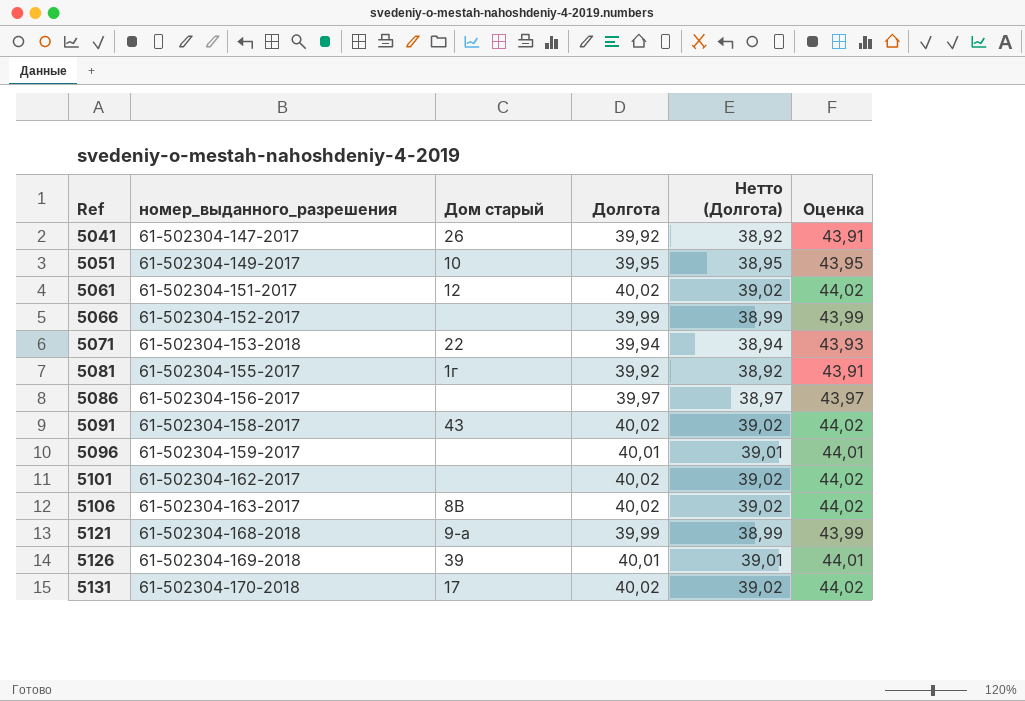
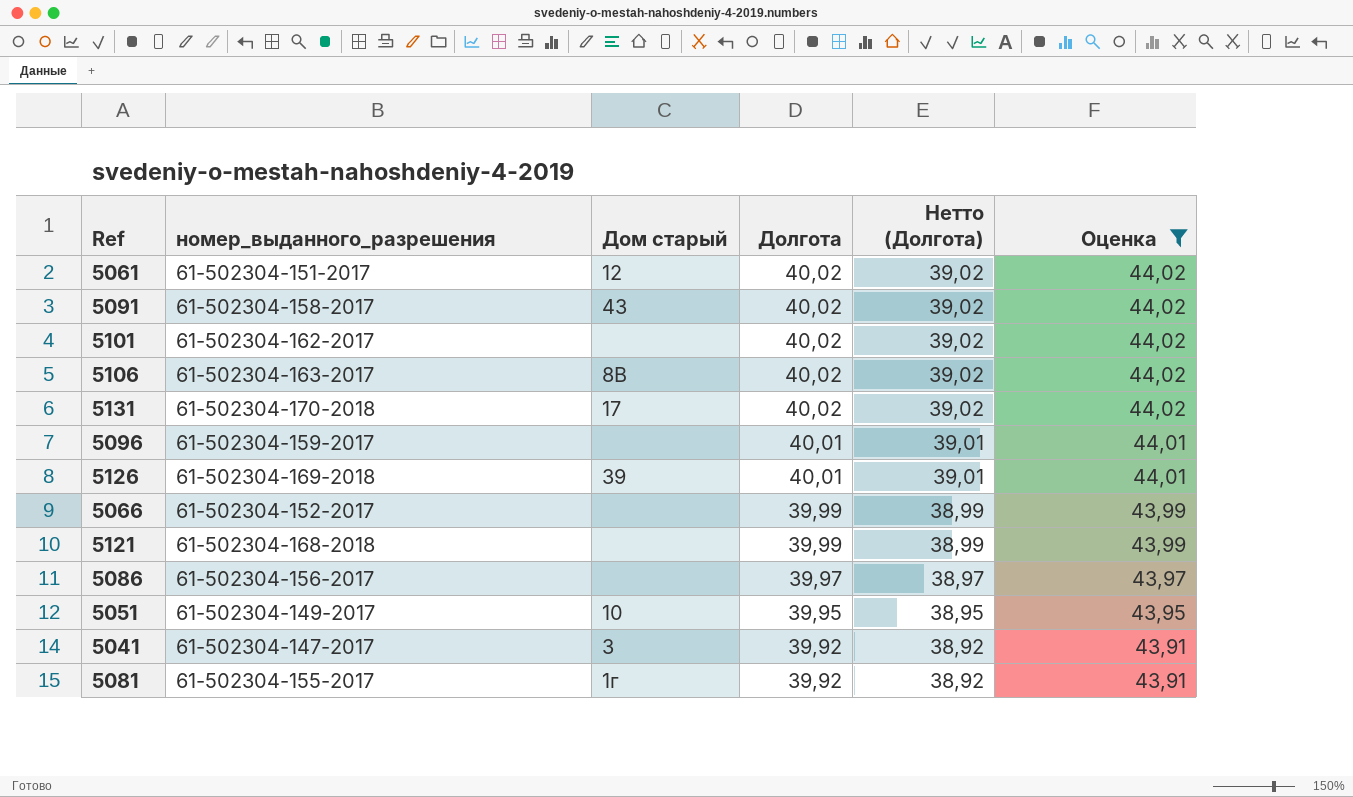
filter: none -> Оценка != 43,93
row order: Ref ascending -> Долгота descending
5121 | Дом старый: 9-а -> none
5041 | Дом старый: 26 -> 3

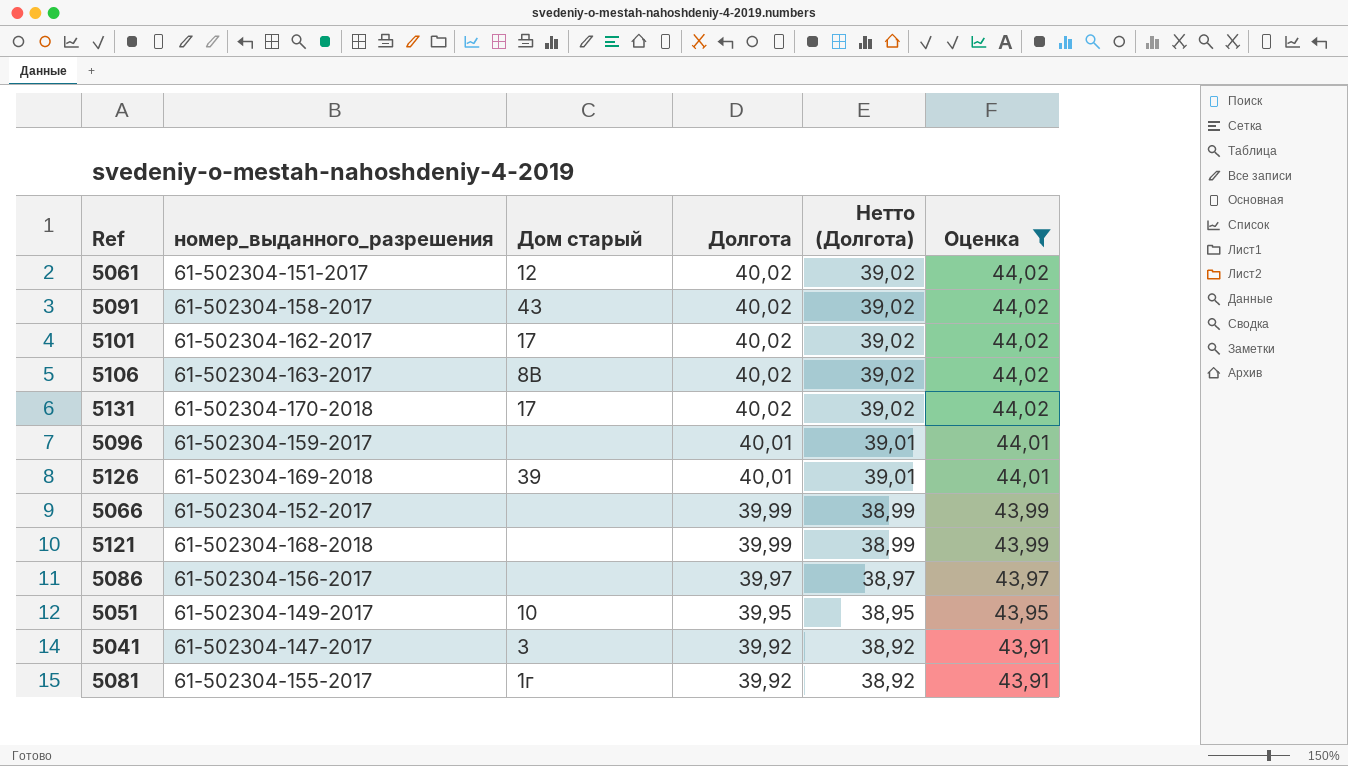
5101 | Дом старый: none -> 17

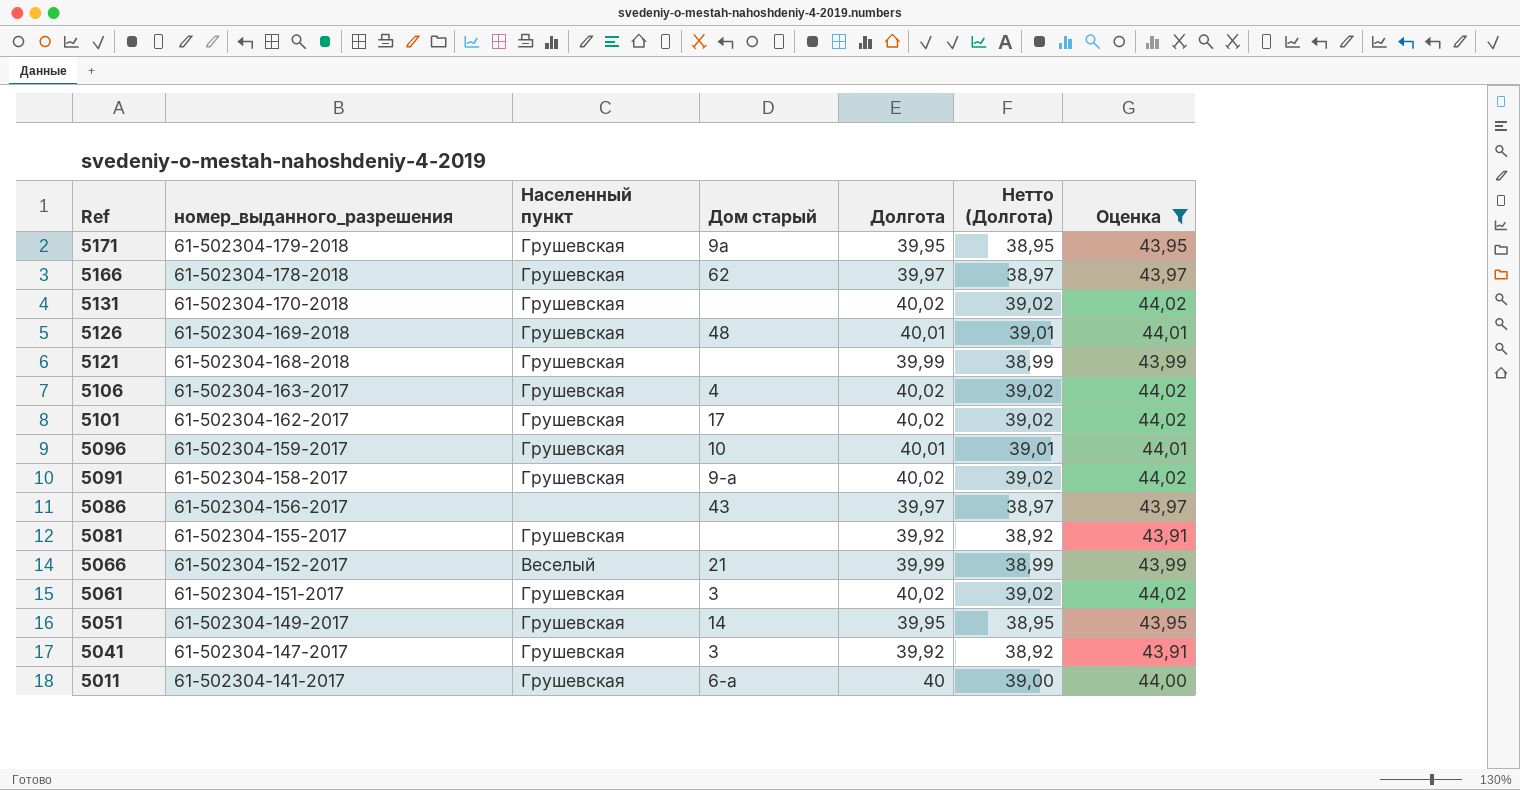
row order: Долгота descending -> Ref descending
column Населенный пункт | position: none -> 3
row 5171: none -> 61-502304-179-2018 | Грушевская | 9а | 39,95 | 38,95 | 43,95
row 5166: none -> 61-502304-178-2018 | Грушевская | 62 | 39,97 | 38,97 | 43,97
5131 | Дом старый: 17 -> none
5126 | Дом старый: 39 -> 48
5106 | Дом старый: 8В -> 4
5096 | Дом старый: none -> 10
5091 | Дом старый: 43 -> 9-а
5086 | Дом старый: none -> 43
5081 | Дом старый: 1г -> none
5066 | Дом старый: none -> 21
5061 | Дом старый: 12 -> 3
5051 | Дом старый: 10 -> 14
row 5011: none -> 61-502304-141-2017 | Грушевская | 6-а | 40 | 39,00 | 44,00

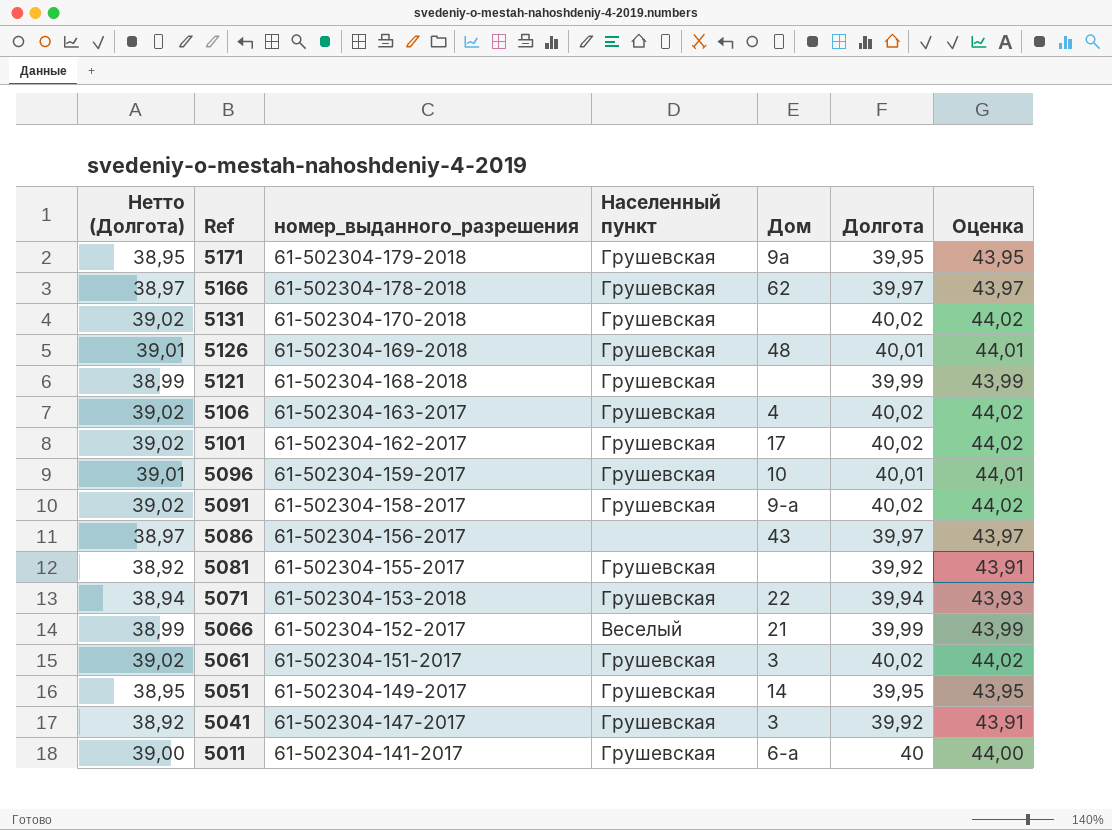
filter: Оценка != 43,93 -> none
column Нетто (Долгота) | position: 6 -> 1
column name: Дом старый -> Дом

